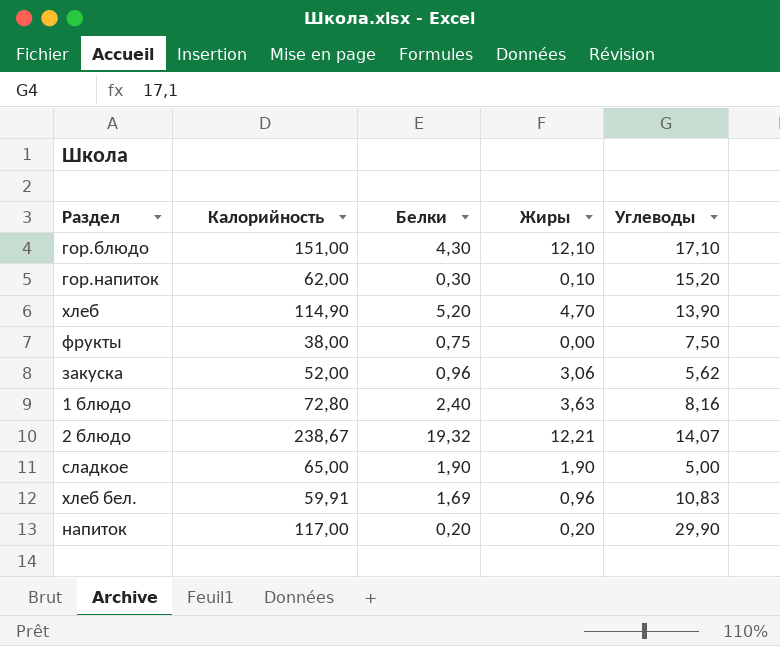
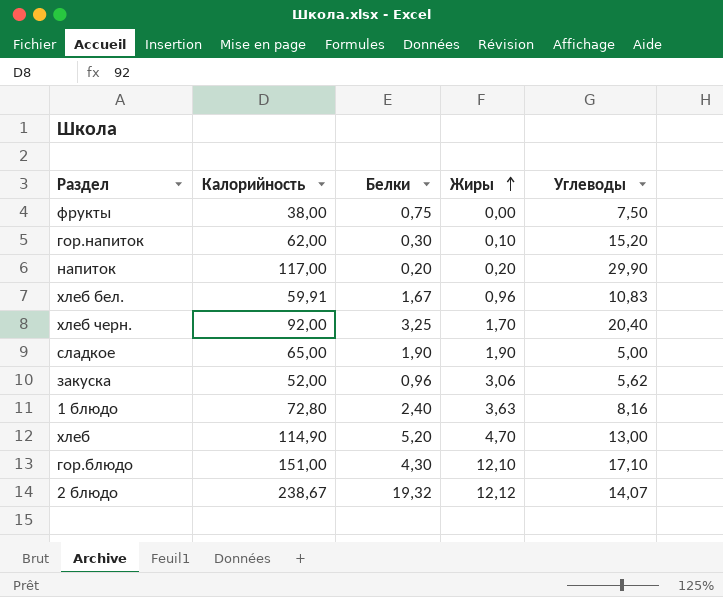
row order: none -> Жиры ascending
хлеб бел. | Белки: 1,69 -> 1,67
row хлеб черн.: none -> 92,00 | 3,25 | 1,70 | 20,40
хлеб | Углеводы: 13,90 -> 13,00
2 блюдо | Жиры: 12,21 -> 12,12

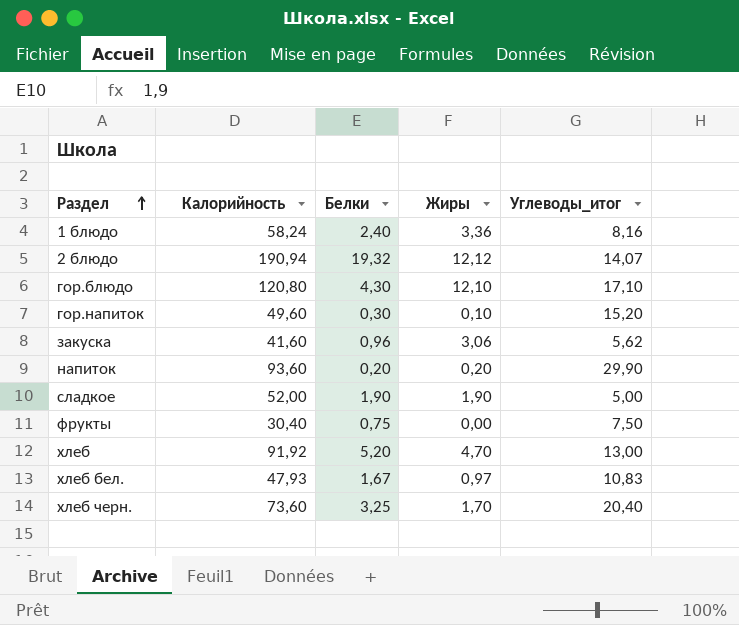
row order: Жиры ascending -> Раздел ascending
column name: Углеводы -> Углеводы_итог
1 блюдо | Калорийность: 72,80 -> 58,24
1 блюдо | Жиры: 3,63 -> 3,36
2 блюдо | Калорийность: 238,67 -> 190,94
гор.блюдо | Калорийность: 151,00 -> 120,80
гор.напиток | Калорийность: 62,00 -> 49,60
закуска | Калорийность: 52,00 -> 41,60
напиток | Калорийность: 117,00 -> 93,60
сладкое | Калорийность: 65,00 -> 52,00
фрукты | Калорийность: 38,00 -> 30,40
хлеб | Калорийность: 114,90 -> 91,92
хлеб бел. | Калорийность: 59,91 -> 47,93
хлеб бел. | Жиры: 0,96 -> 0,97
хлеб черн. | Калорийность: 92,00 -> 73,60

